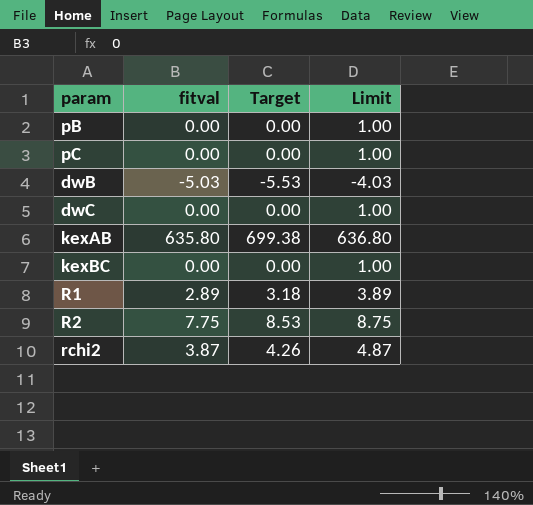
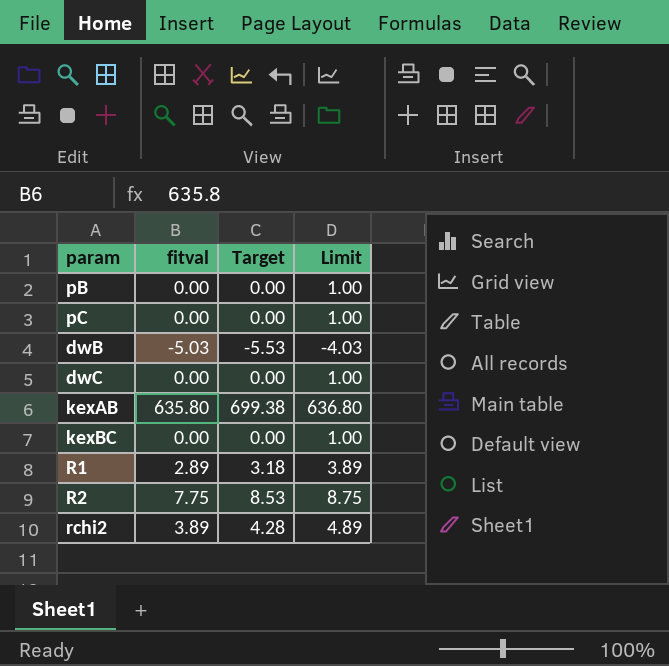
rchi2 | fitval: 3.87 -> 3.89
rchi2 | Target: 4.26 -> 4.28
rchi2 | Limit: 4.87 -> 4.89

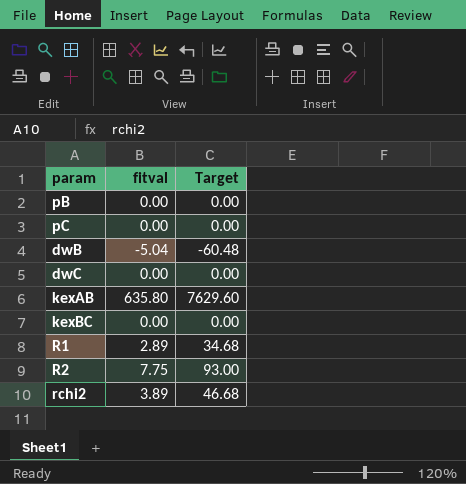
column Limit | formula: [fitval] + 1 -> none
column Target | formula: [fitval] * 1.1 -> [fitval] * 12
dwB | fitval: -5.03 -> -5.04

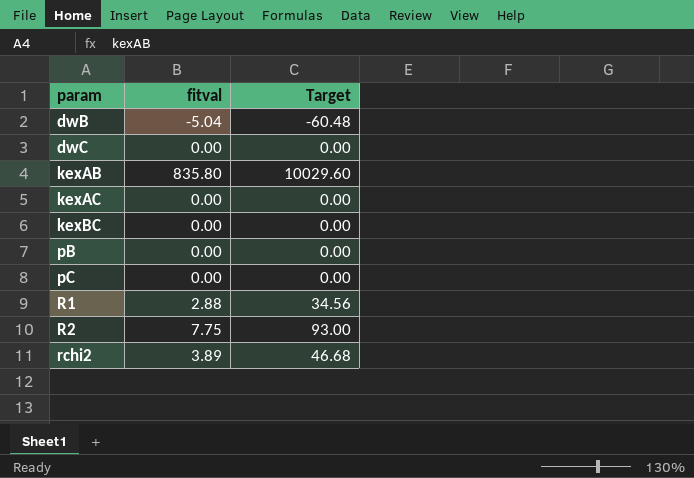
row order: none -> param ascending
kexAB | fitval: 635.80 -> 835.80
kexAB | Target: 7629.60 -> 10029.60
row kexAC: none -> 0.00 | 0.00
R1 | fitval: 2.89 -> 2.88
R1 | Target: 34.68 -> 34.56

